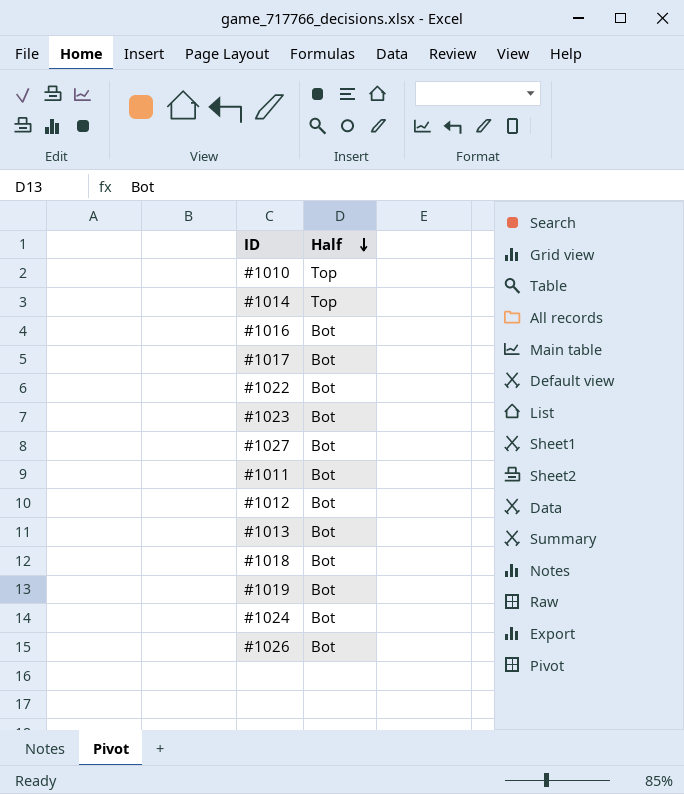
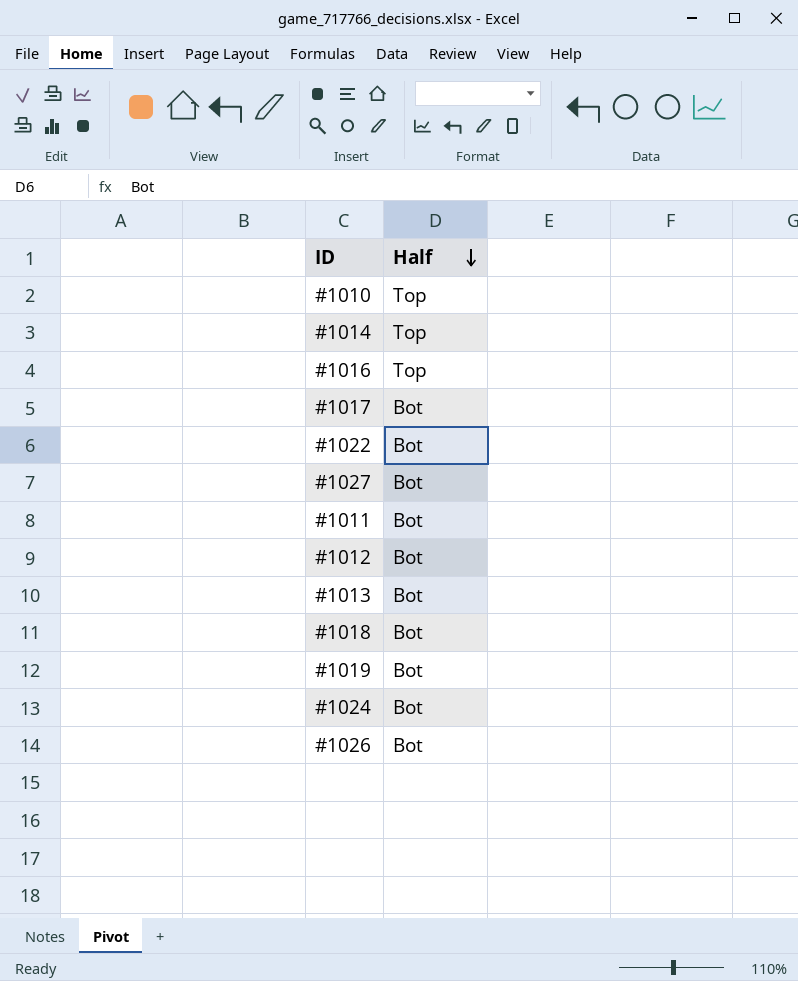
row #1023: Bot -> none
#1016 | Half: Bot -> Top

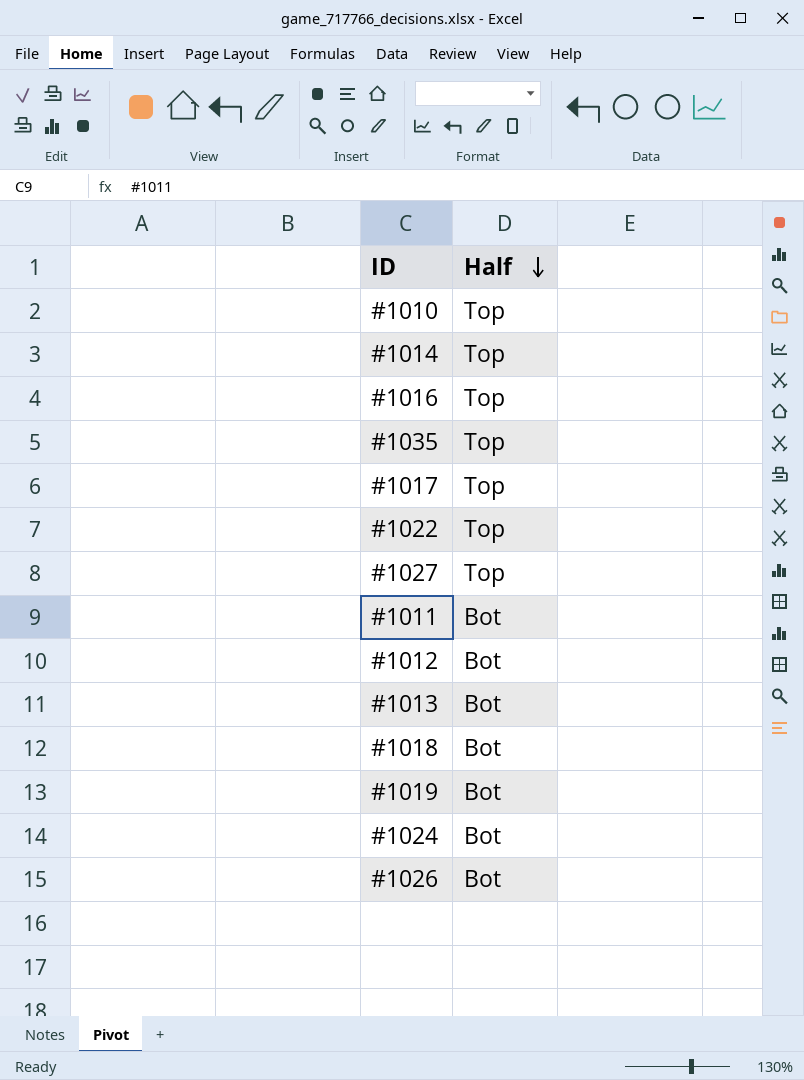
row #1035: none -> Top
#1017 | Half: Bot -> Top
#1022 | Half: Bot -> Top
#1027 | Half: Bot -> Top

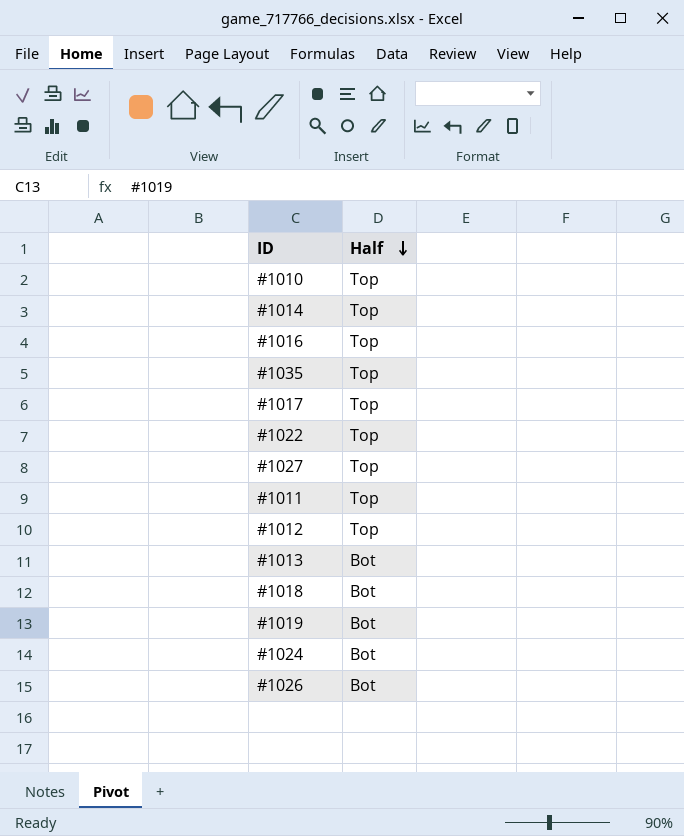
#1011 | Half: Bot -> Top
#1012 | Half: Bot -> Top

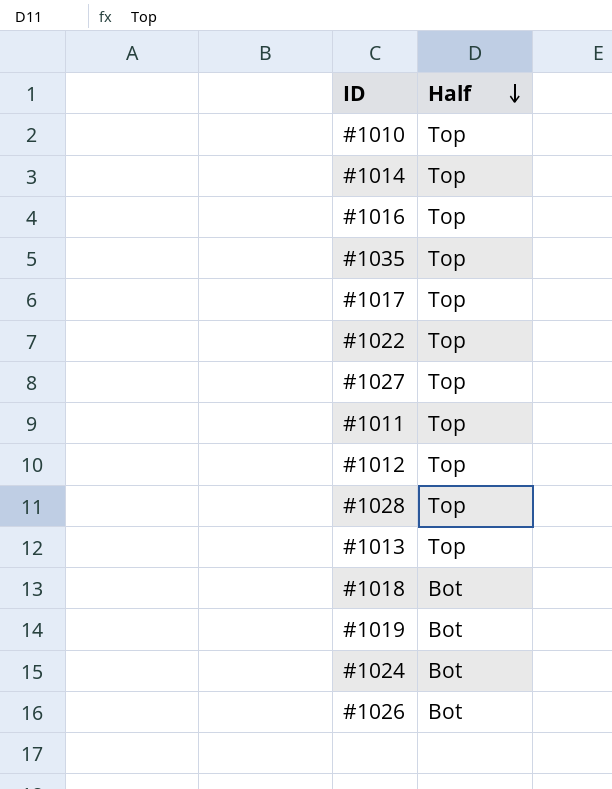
row #1028: none -> Top
#1013 | Half: Bot -> Top

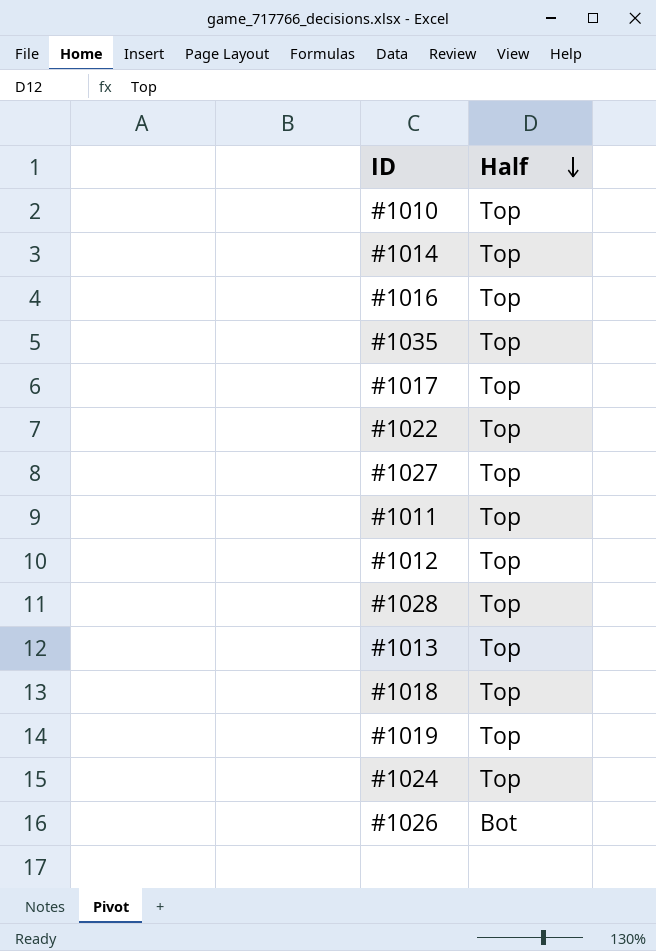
#1018 | Half: Bot -> Top
#1019 | Half: Bot -> Top
#1024 | Half: Bot -> Top

